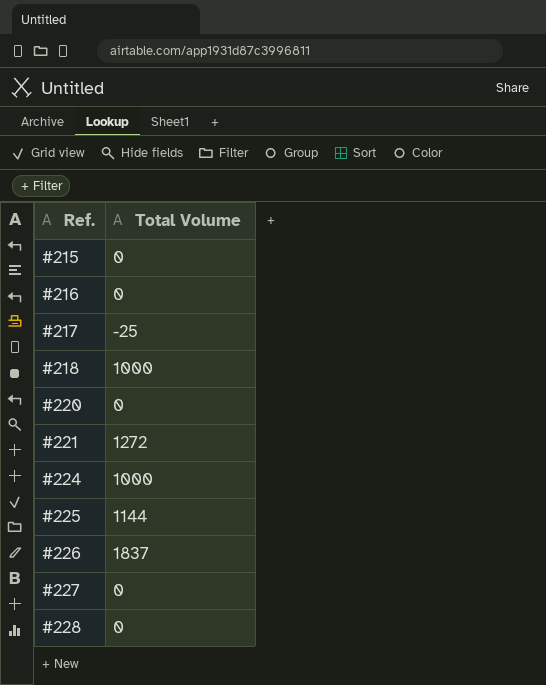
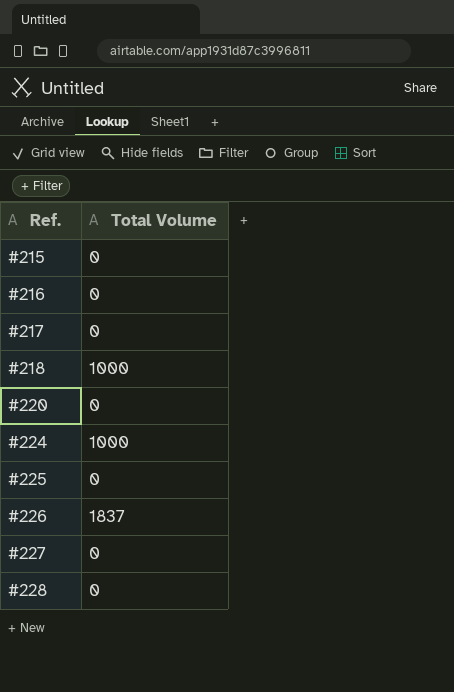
row #221: 1272 -> none
#217 | Total Volume: -25 -> 0
#225 | Total Volume: 1144 -> 0

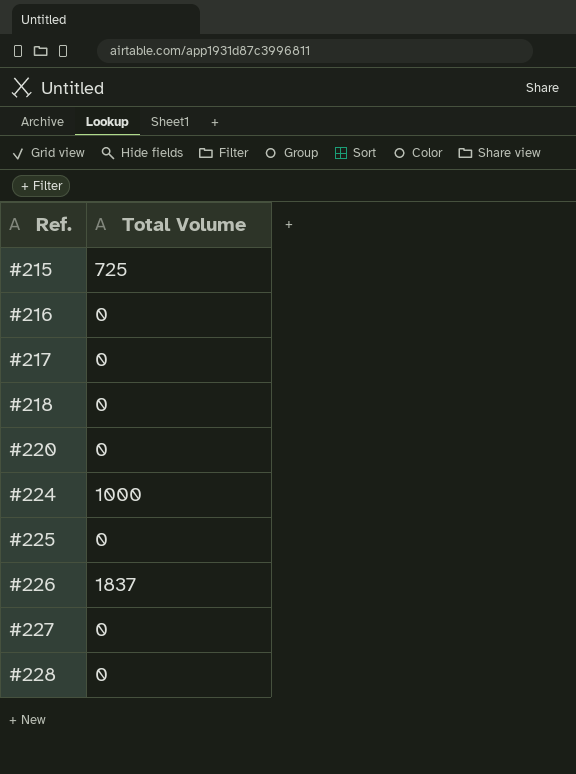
#215 | Total Volume: 0 -> 725
#218 | Total Volume: 1000 -> 0

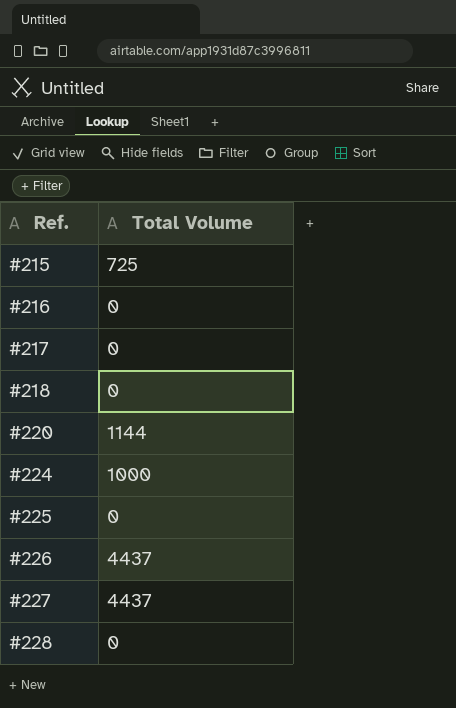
#220 | Total Volume: 0 -> 1144
#226 | Total Volume: 1837 -> 4437
#227 | Total Volume: 0 -> 4437

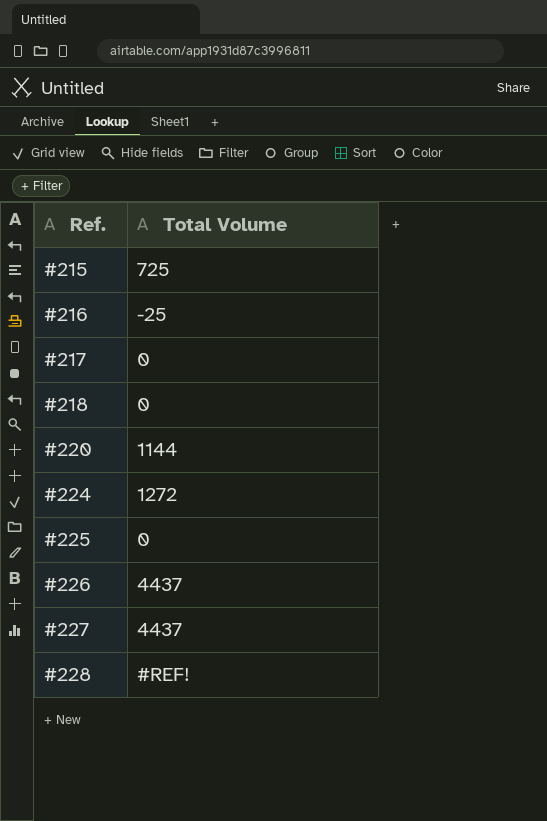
#216 | Total Volume: 0 -> -25
#224 | Total Volume: 1000 -> 1272
#228 | Total Volume: 0 -> #REF!

